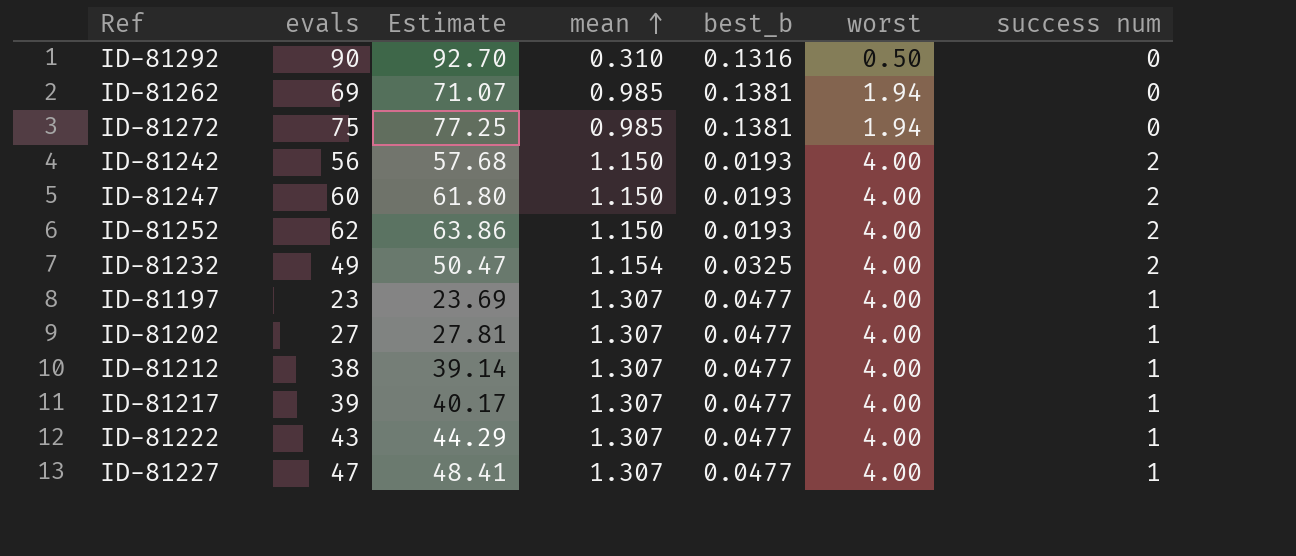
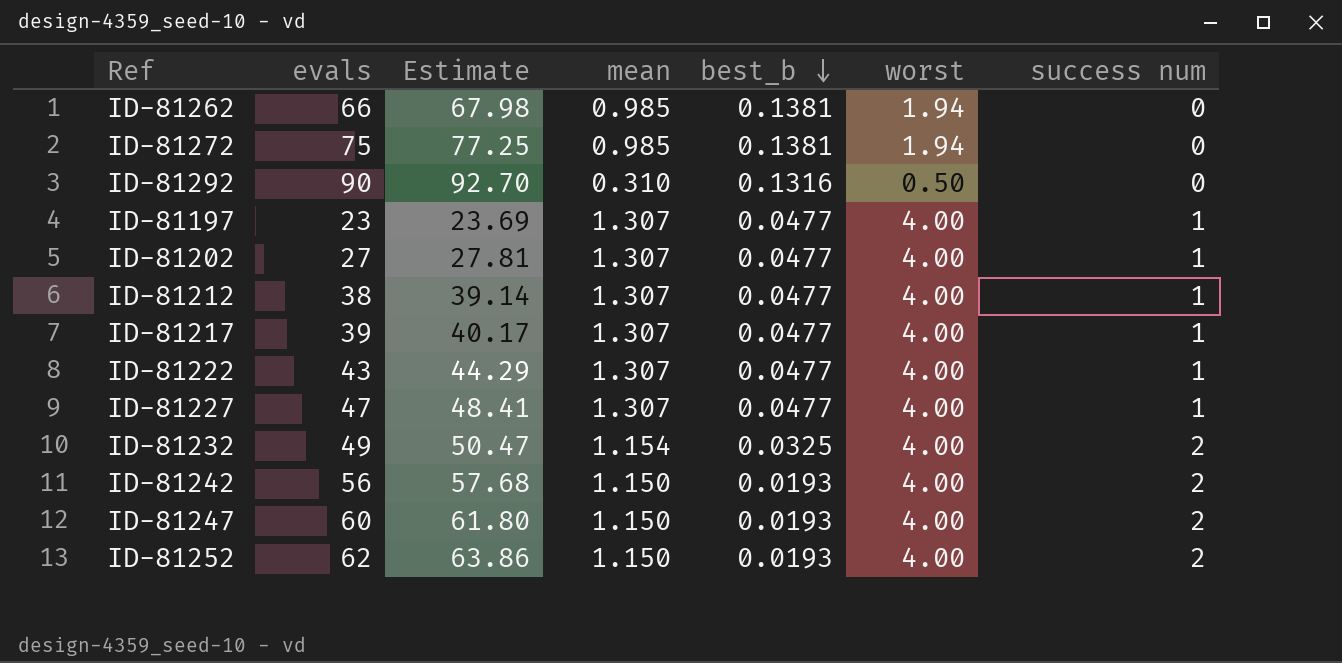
row order: mean ascending -> best_b descending
ID-81262 | evals: 69 -> 66
ID-81262 | Estimate: 71.07 -> 67.98

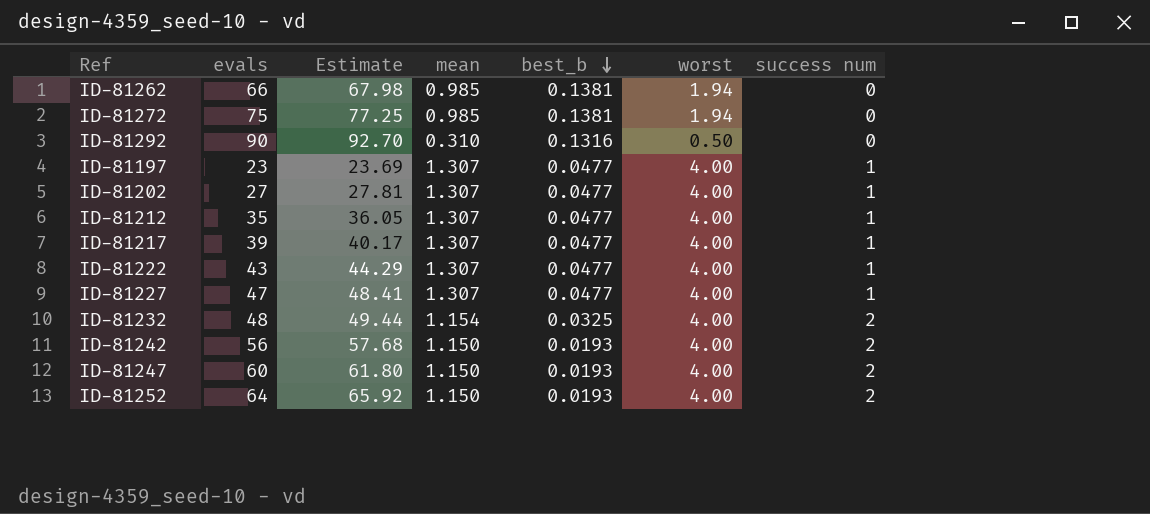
ID-81212 | evals: 38 -> 35
ID-81212 | Estimate: 39.14 -> 36.05
ID-81232 | evals: 49 -> 48
ID-81232 | Estimate: 50.47 -> 49.44
ID-81252 | evals: 62 -> 64
ID-81252 | Estimate: 63.86 -> 65.92

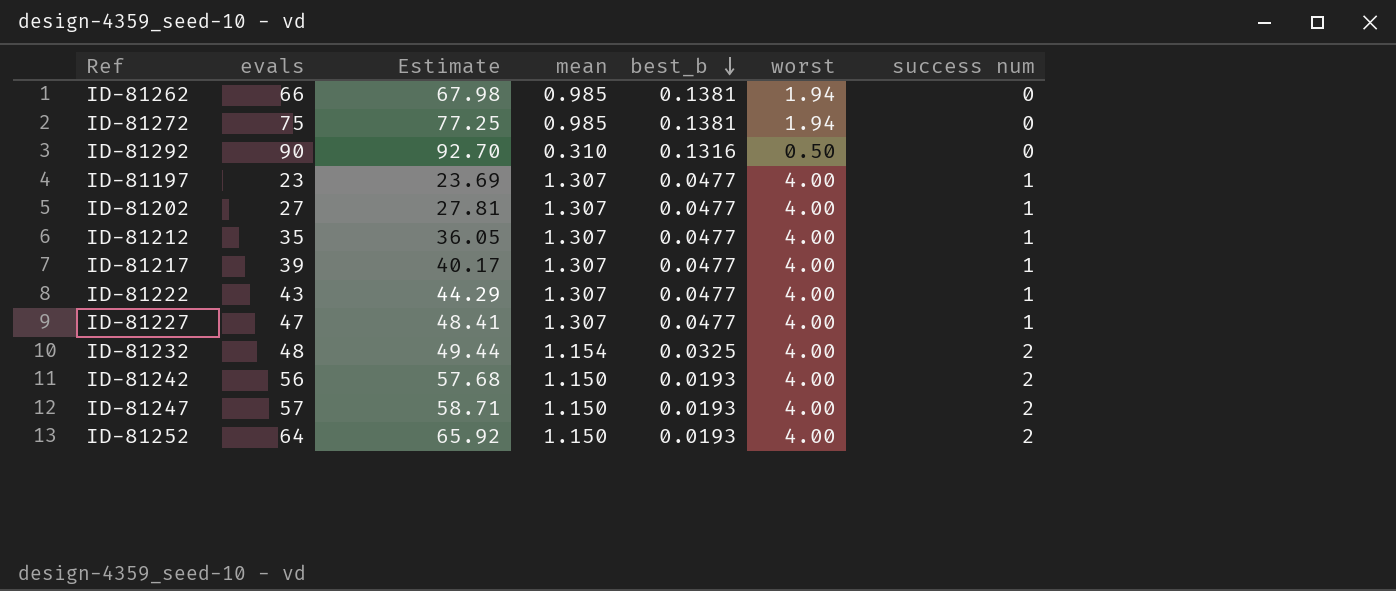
ID-81247 | evals: 60 -> 57
ID-81247 | Estimate: 61.80 -> 58.71

